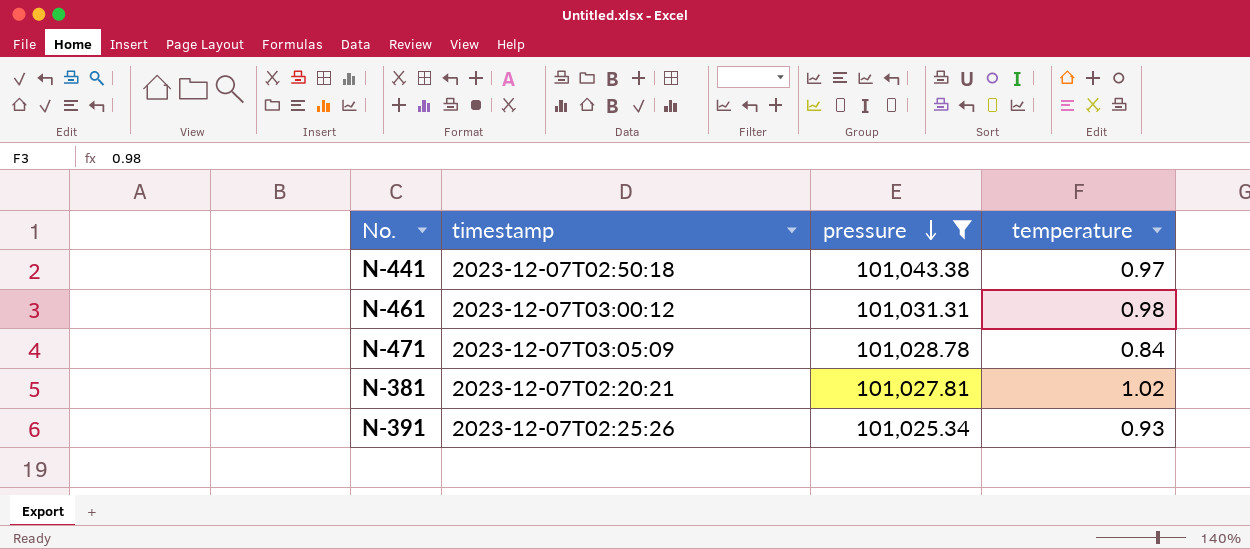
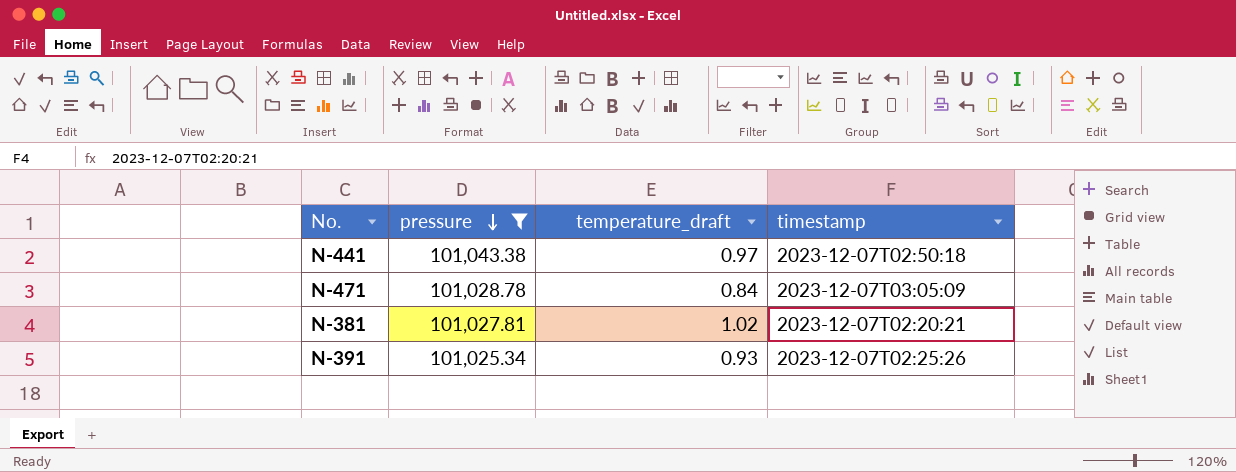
column name: temperature -> temperature_draft
column timestamp | position: 2 -> 4
row N-461: 2023-12-07T03:00:12 | 101,031.31 | 0.98 -> none

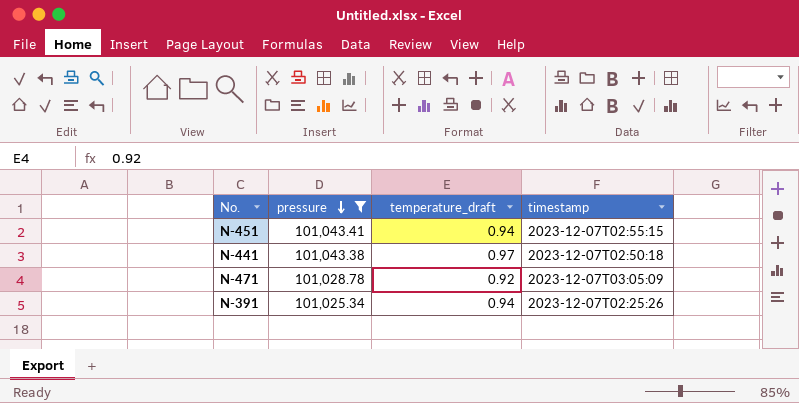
row N-381: 101,027.81 | 1.02 | 2023-12-07T02:20:21 -> none
row N-451: none -> 101,043.41 | 0.94 | 2023-12-07T02:55:15
N-471 | temperature_draft: 0.84 -> 0.92
N-391 | temperature_draft: 0.93 -> 0.94

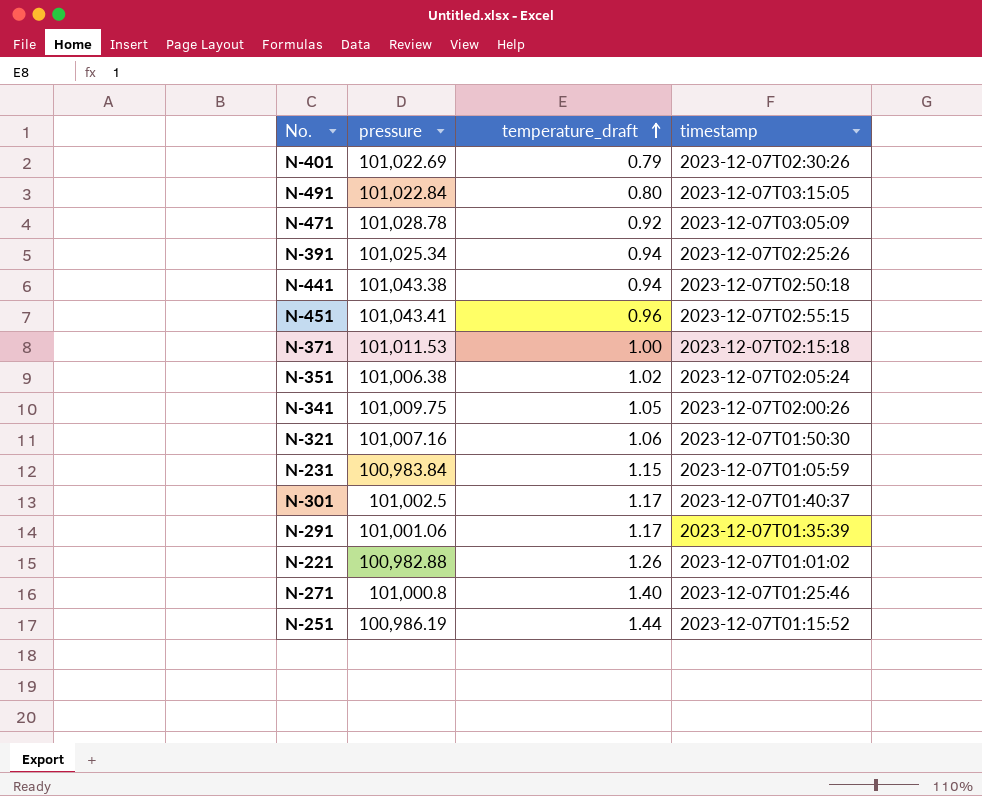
filter: pressure >= 101,025.34 -> none
row order: pressure descending -> temperature_draft ascending
N-441 | temperature_draft: 0.97 -> 0.94
N-451 | temperature_draft: 0.94 -> 0.96

